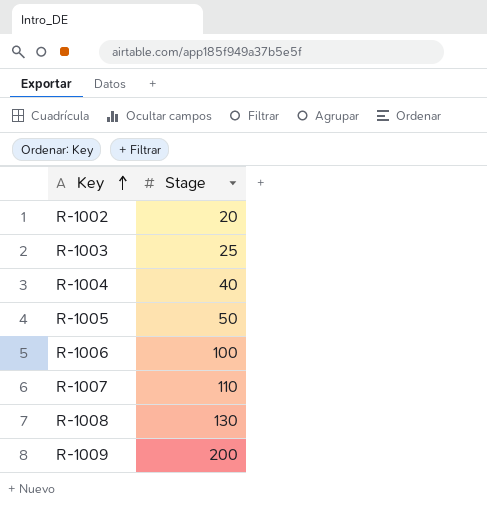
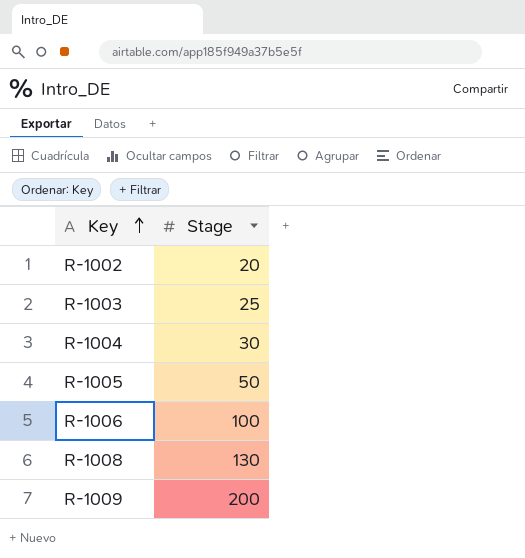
row R-1007: 110 -> none
R-1004 | Stage: 40 -> 30

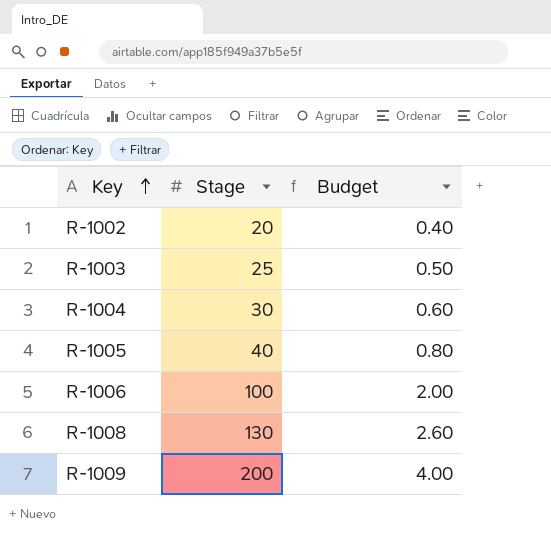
column Budget | formula: none -> [Stage] * 0.02
R-1005 | Stage: 50 -> 40

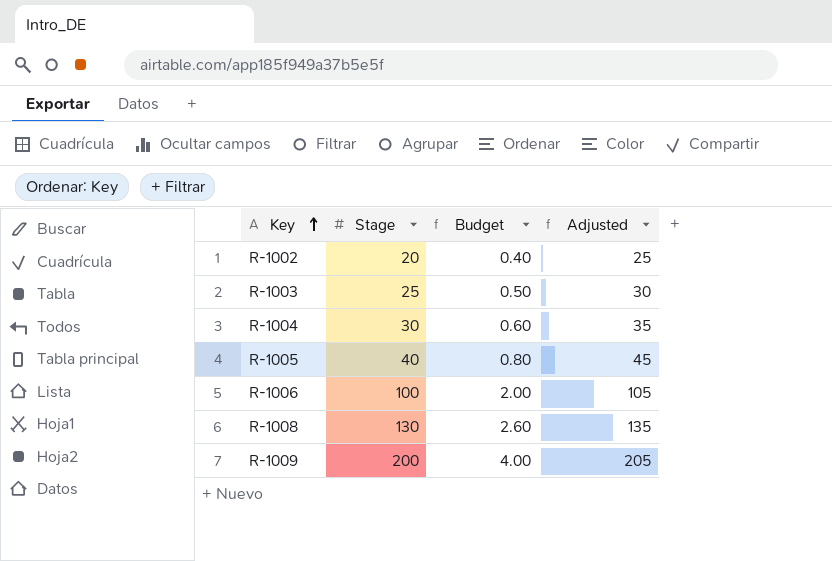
column Adjusted | formula: none -> [Stage] + 5

